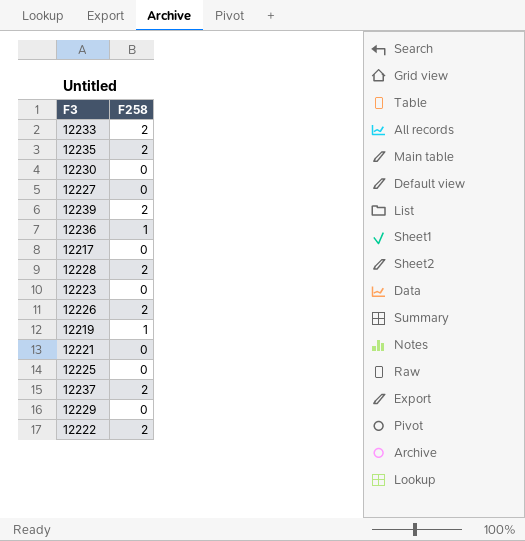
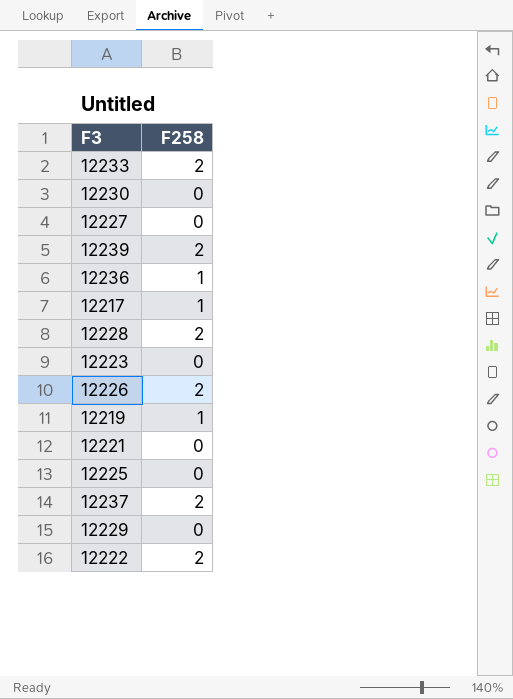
row 12235: 2 -> none
12217 | F258: 0 -> 1

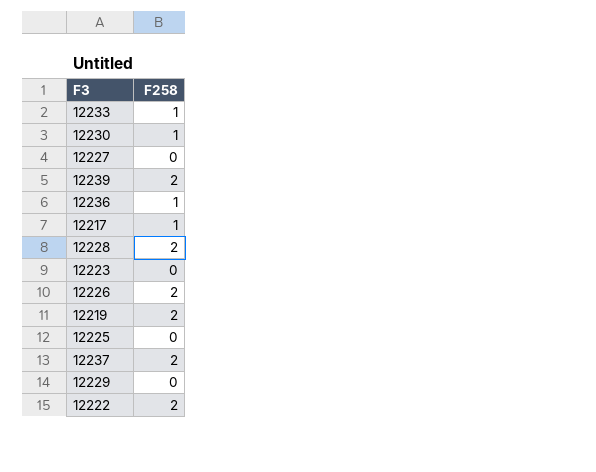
row 12221: 0 -> none
12233 | F258: 2 -> 1
12230 | F258: 0 -> 1
12219 | F258: 1 -> 2

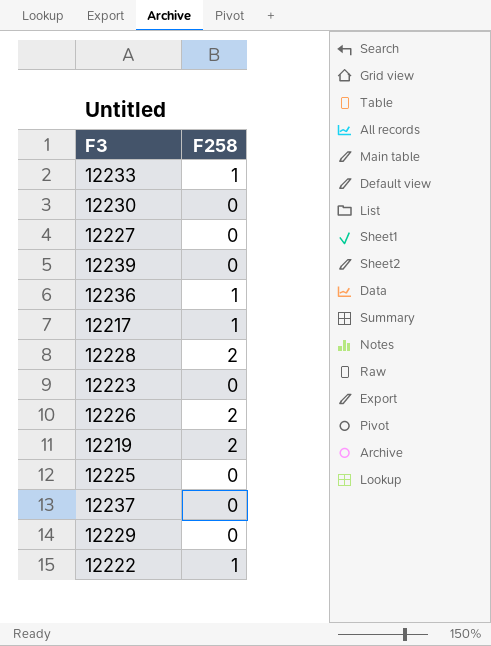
12230 | F258: 1 -> 0
12239 | F258: 2 -> 0
12237 | F258: 2 -> 0
12222 | F258: 2 -> 1

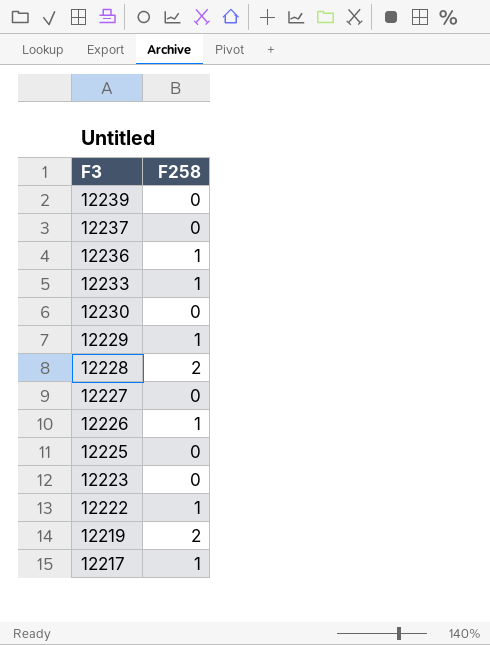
row order: none -> F3 descending
12229 | F258: 0 -> 1
12226 | F258: 2 -> 1

